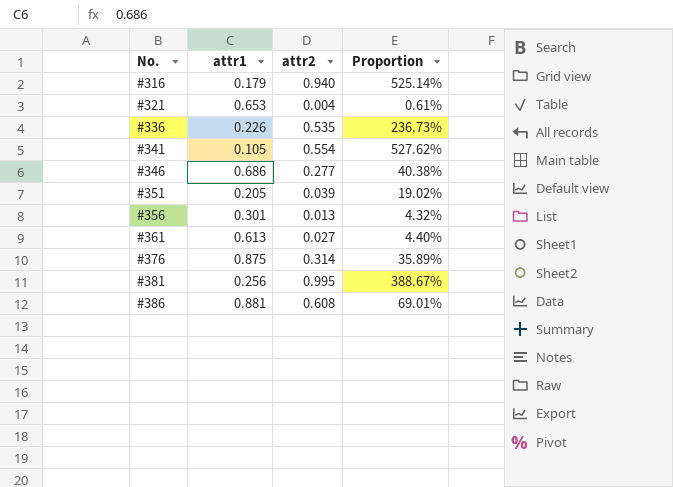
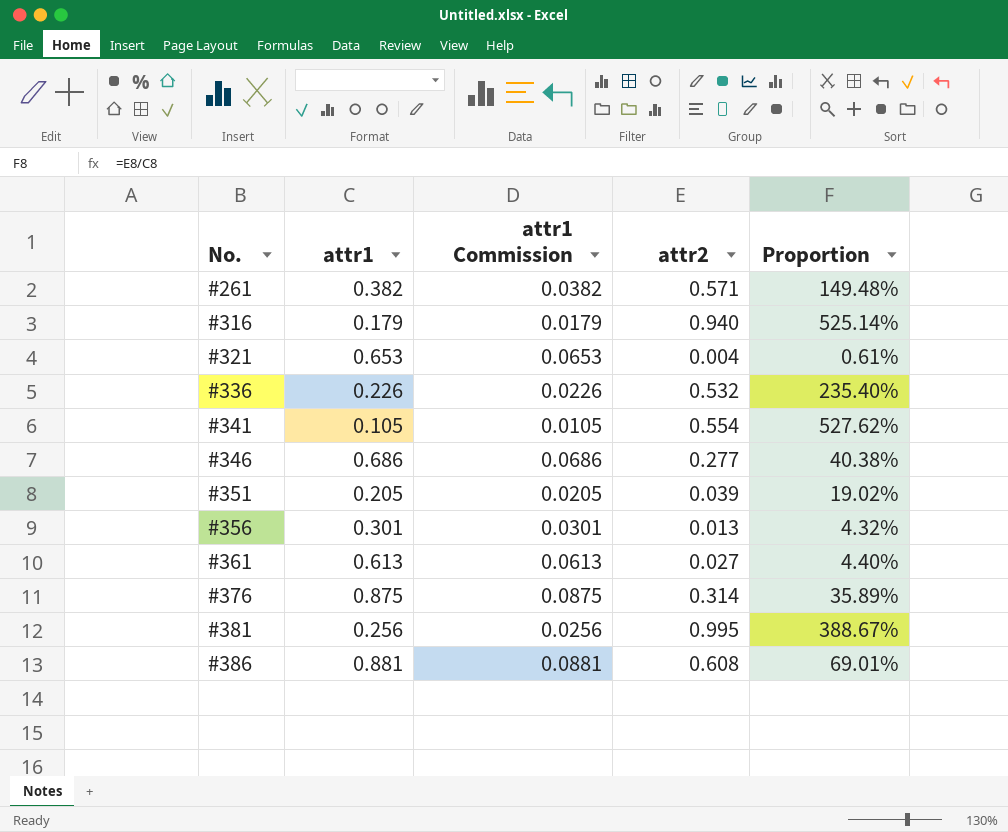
column attr1 Commission | formula: none -> [attr1] * 0.1
row #261: none -> 0.382 | 0.0382 | 0.571 | 149.48%
#336 | attr2: 0.535 -> 0.532
#336 | Proportion: 236.73% -> 235.40%

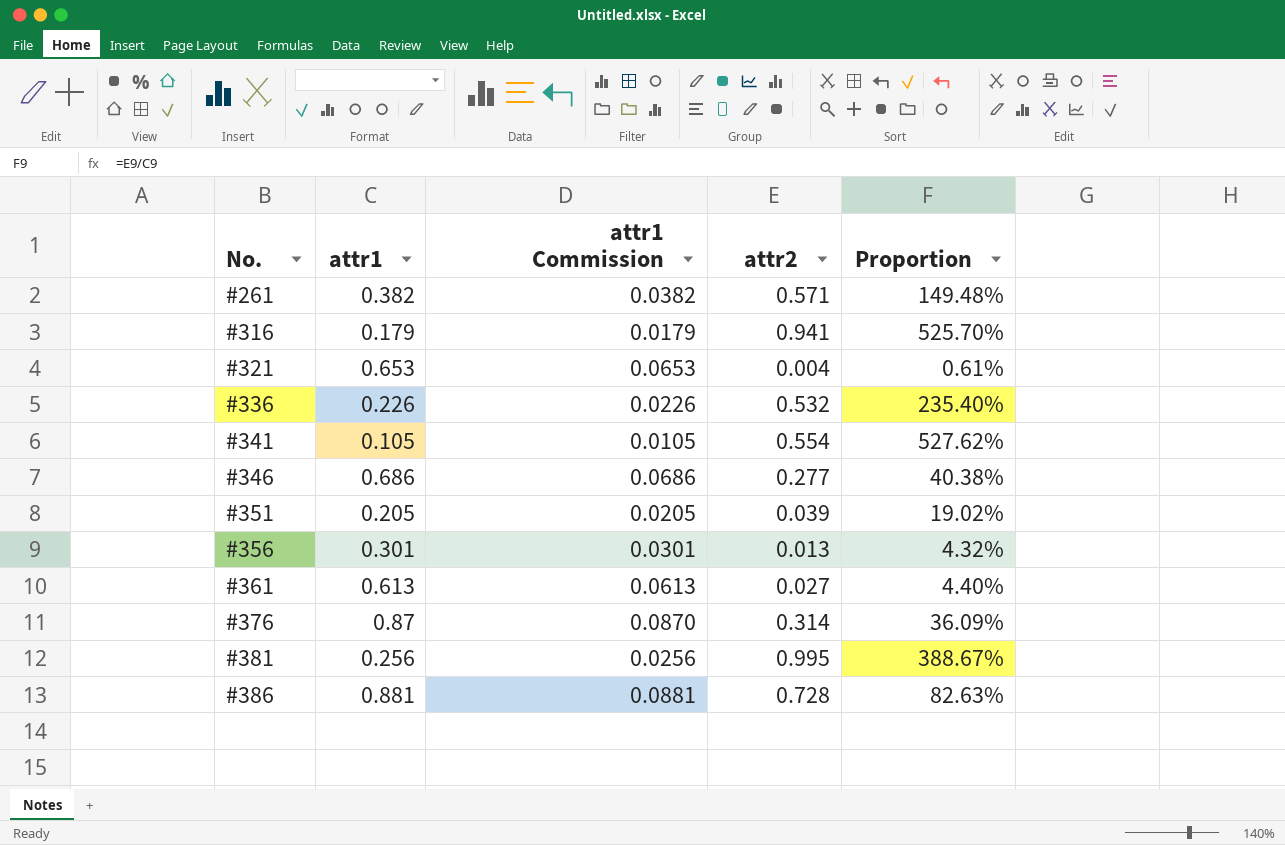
#316 | attr2: 0.940 -> 0.941
#316 | Proportion: 525.14% -> 525.70%
#376 | attr1: 0.875 -> 0.87
#376 | attr1 Commission: 0.0875 -> 0.0870
#376 | Proportion: 35.89% -> 36.09%
#386 | attr2: 0.608 -> 0.728
#386 | Proportion: 69.01% -> 82.63%

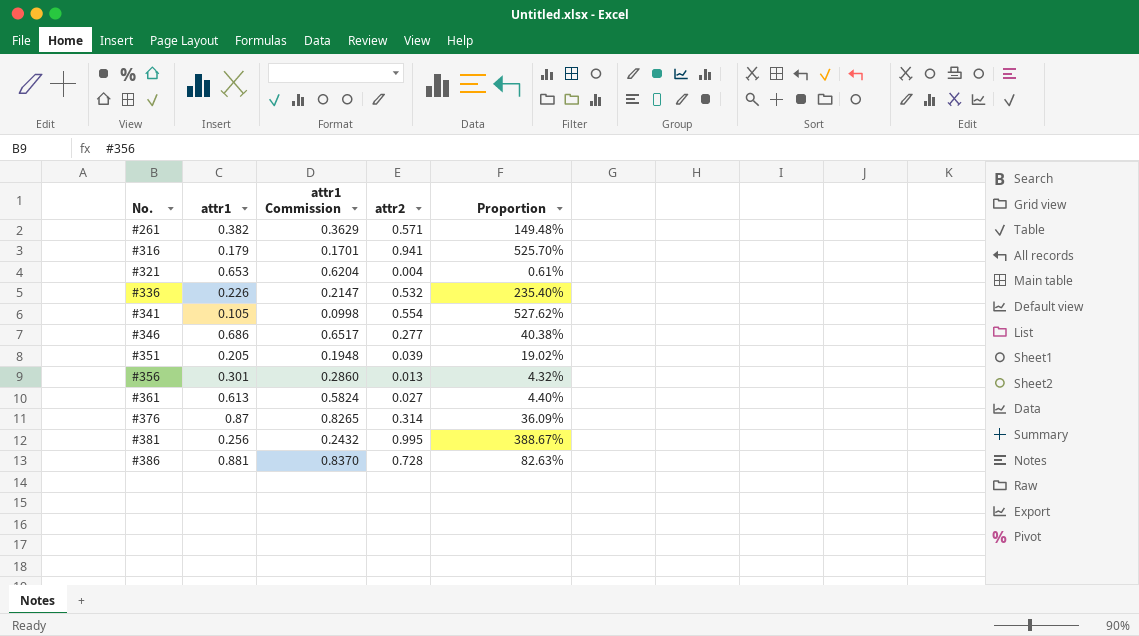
column attr1 Commission | formula: [attr1] * 0.1 -> [attr1] * 0.95

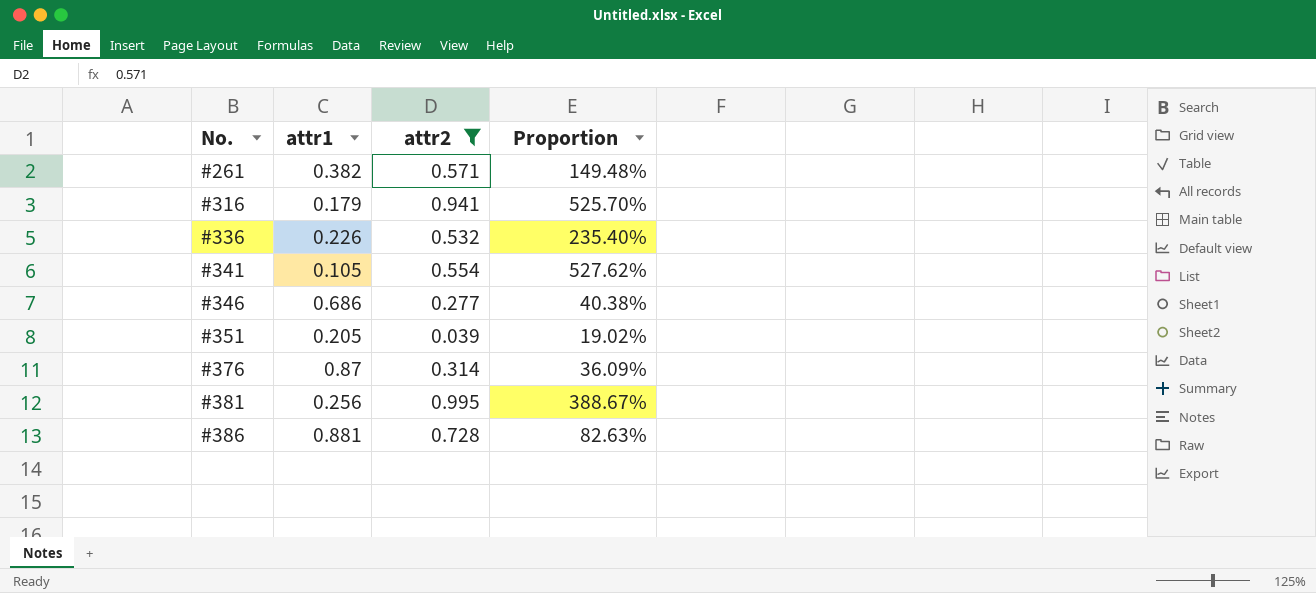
filter: none -> attr2 >= 0.039
column attr1 Commission | formula: [attr1] * 0.95 -> none

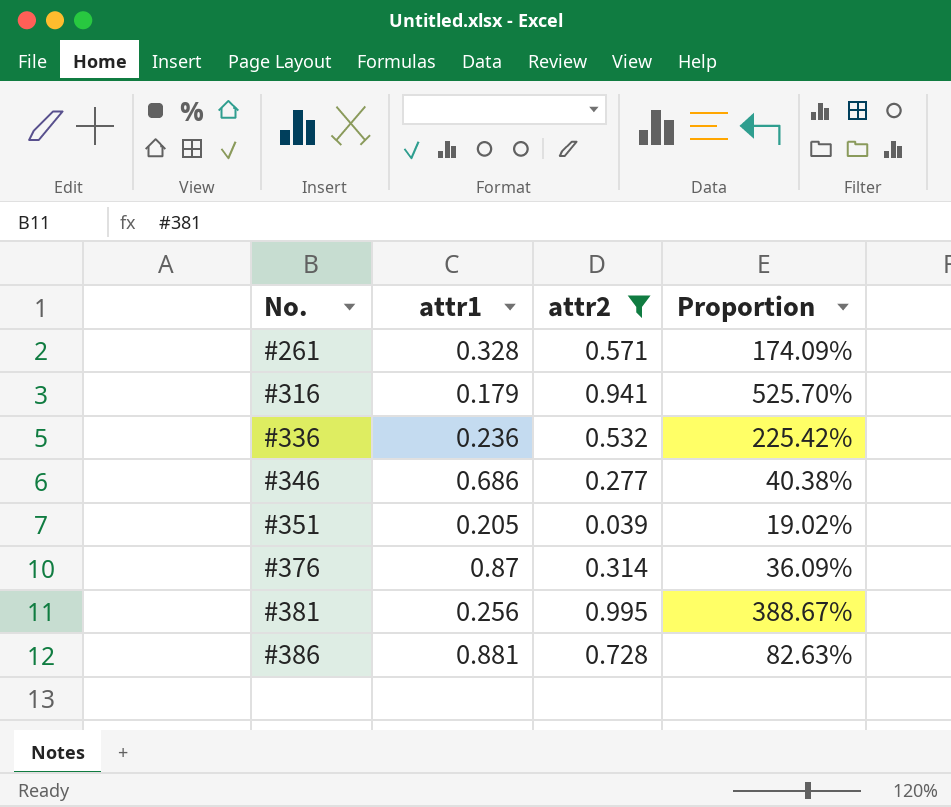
row #341: 0.105 | 0.554 | 527.62% -> none
#261 | attr1: 0.382 -> 0.328
#261 | Proportion: 149.48% -> 174.09%
#336 | attr1: 0.226 -> 0.236
#336 | Proportion: 235.40% -> 225.42%

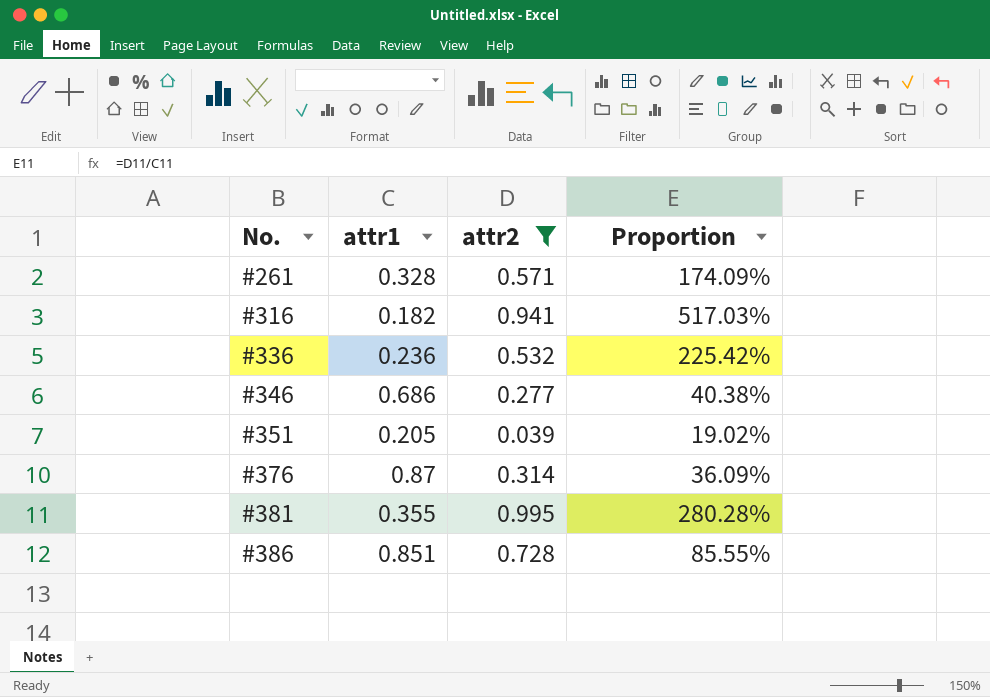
#316 | attr1: 0.179 -> 0.182
#316 | Proportion: 525.70% -> 517.03%
#381 | attr1: 0.256 -> 0.355
#381 | Proportion: 388.67% -> 280.28%
#386 | attr1: 0.881 -> 0.851
#386 | Proportion: 82.63% -> 85.55%

